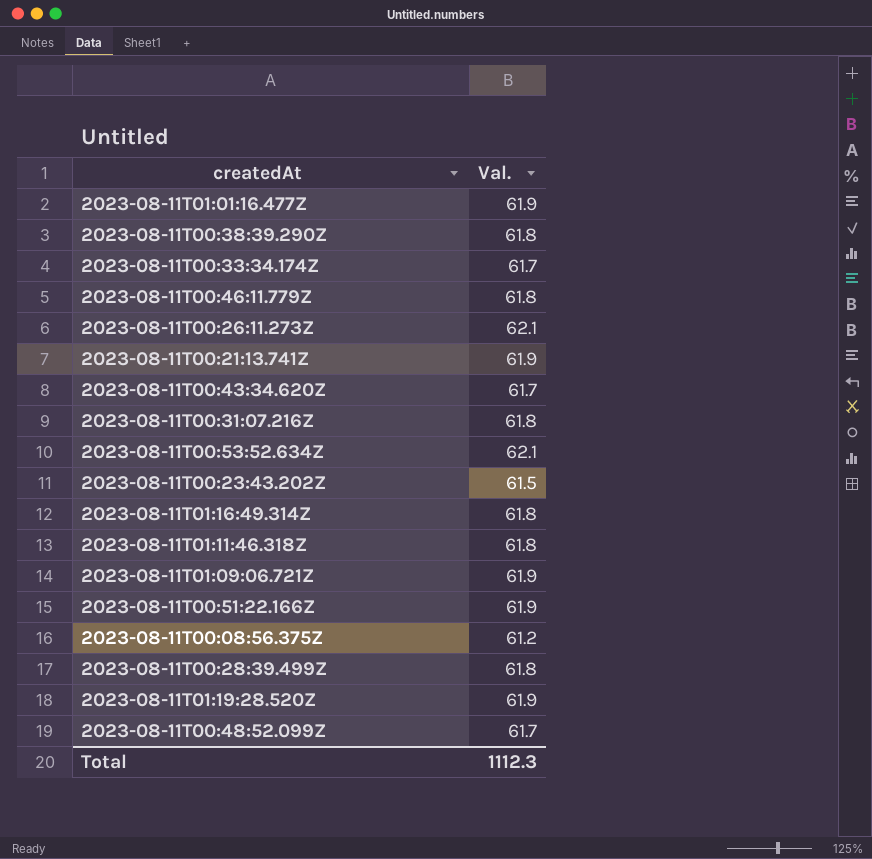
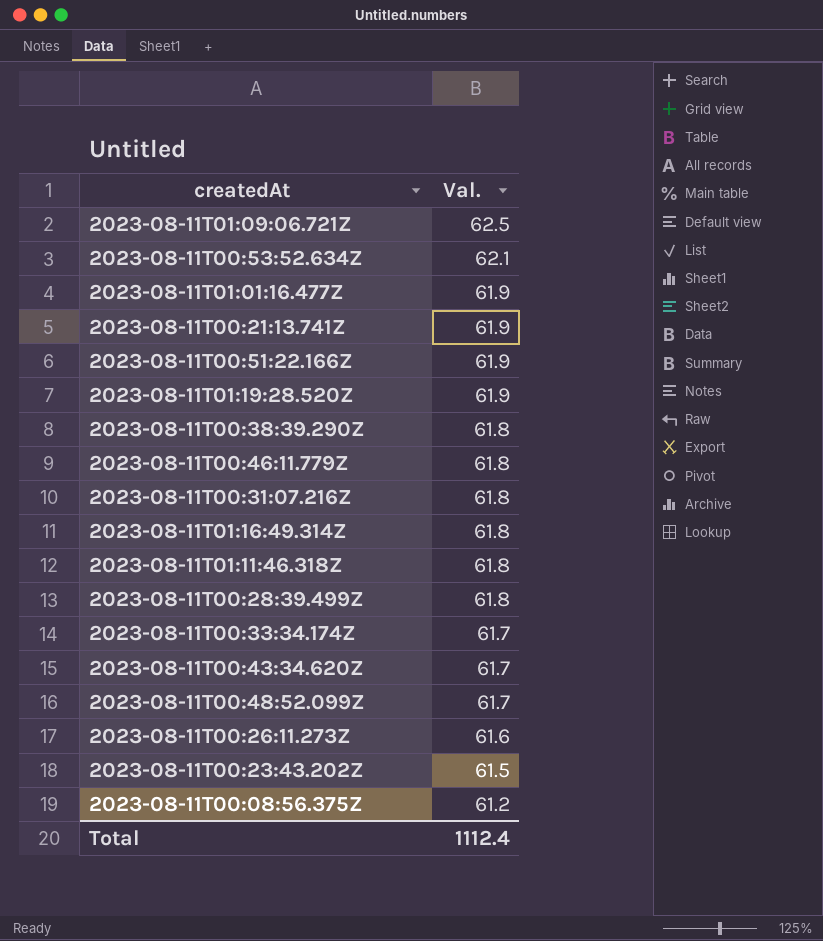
row order: none -> Val. descending
2023-08-11T01:09:06.721Z | Val.: 61.9 -> 62.5
2023-08-11T00:26:11.273Z | Val.: 62.1 -> 61.6
Total | Val.: 1112.3 -> 1112.4

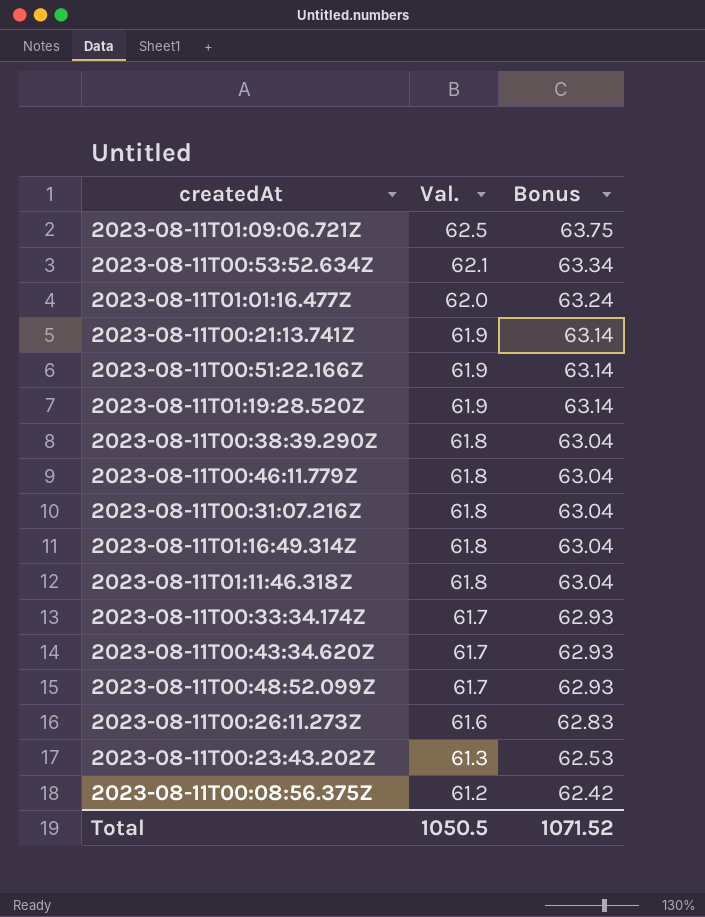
column Bonus | formula: none -> [Val.] * 1.02
row 2023-08-11T00:28:39.499Z: 61.8 -> none
2023-08-11T01:01:16.477Z | Val.: 61.9 -> 62.0
2023-08-11T00:23:43.202Z | Val.: 61.5 -> 61.3
Total | Val.: 1112.4 -> 1050.5

